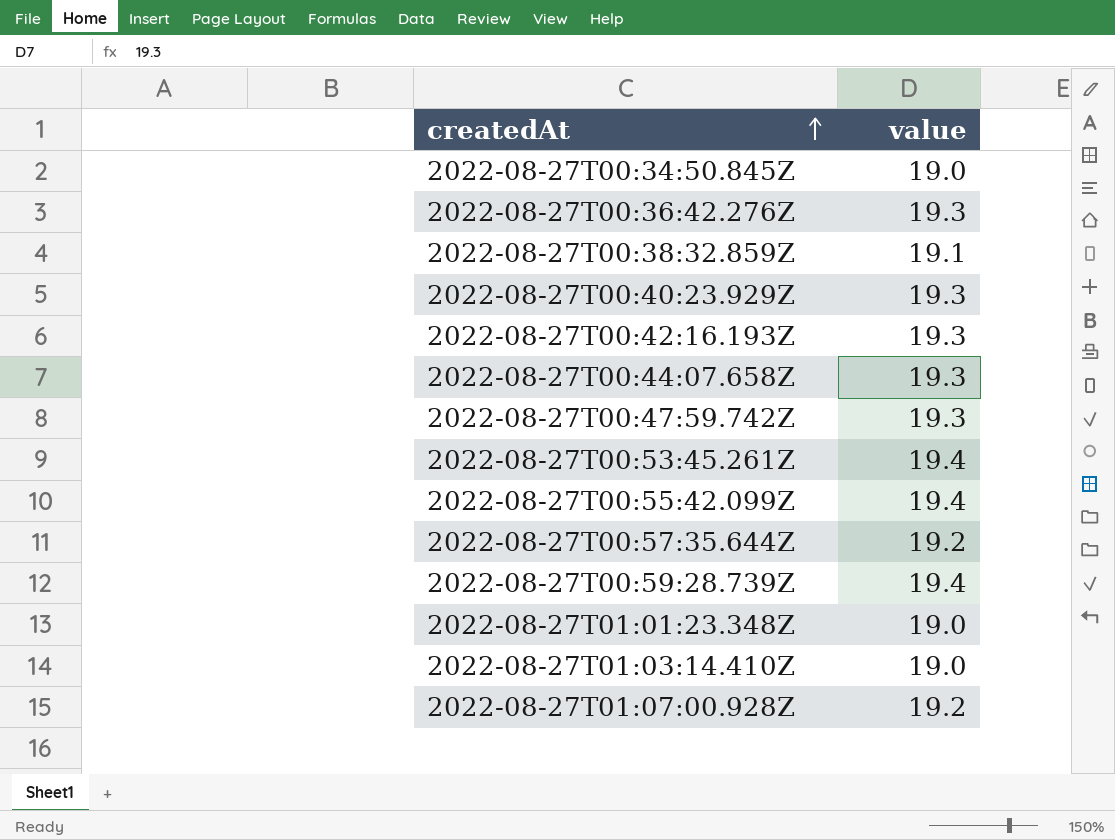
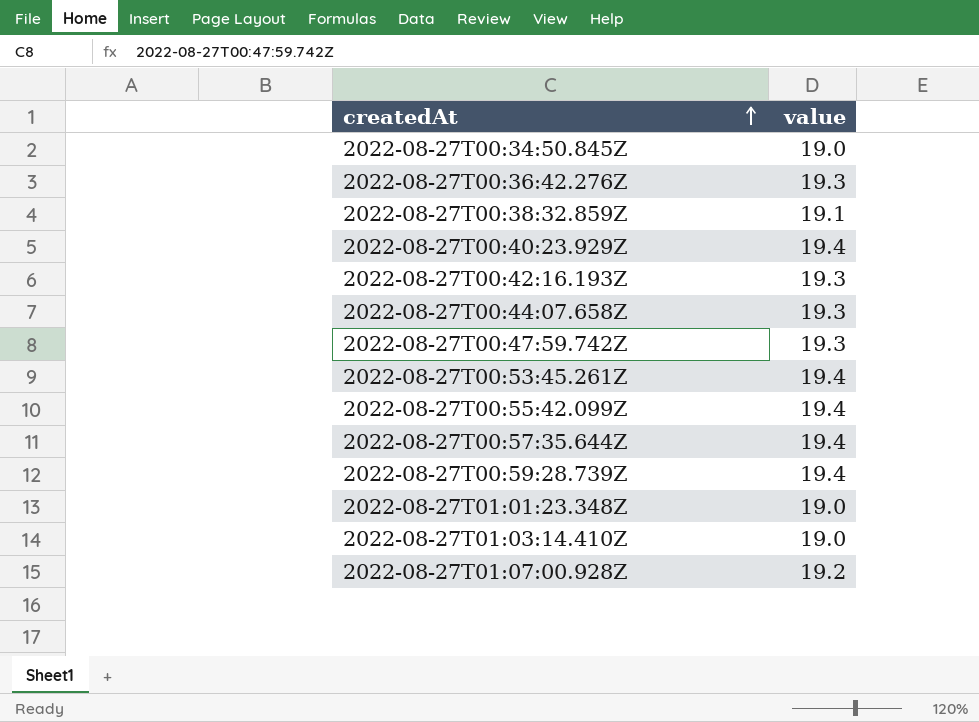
2022-08-27T00:40:23.929Z | value: 19.3 -> 19.4
2022-08-27T00:57:35.644Z | value: 19.2 -> 19.4

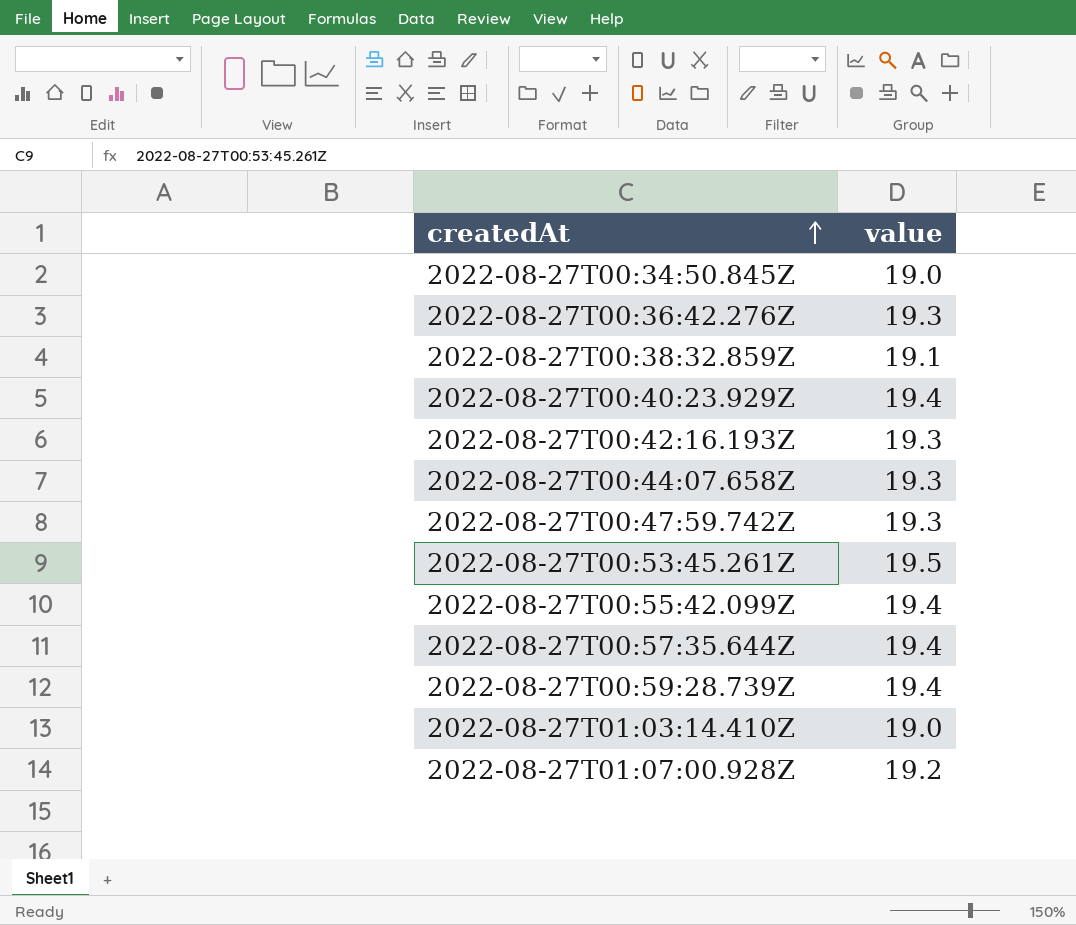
row 2022-08-27T01:01:23.348Z: 19.0 -> none
2022-08-27T00:53:45.261Z | value: 19.4 -> 19.5

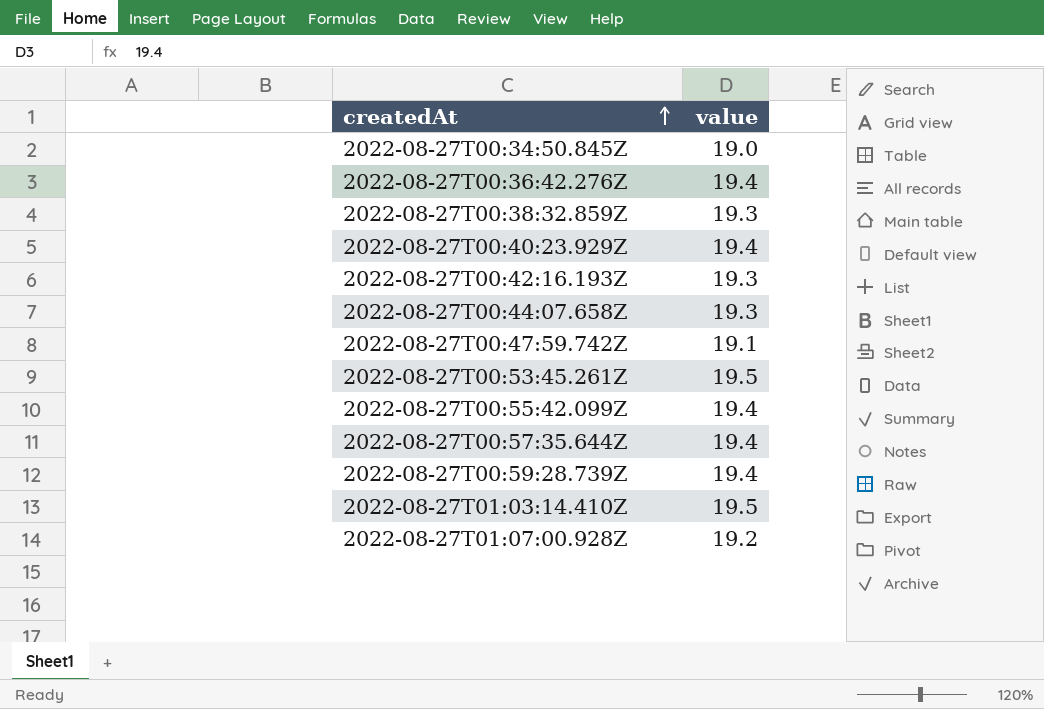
2022-08-27T00:36:42.276Z | value: 19.3 -> 19.4
2022-08-27T00:38:32.859Z | value: 19.1 -> 19.3
2022-08-27T00:47:59.742Z | value: 19.3 -> 19.1
2022-08-27T01:03:14.410Z | value: 19.0 -> 19.5

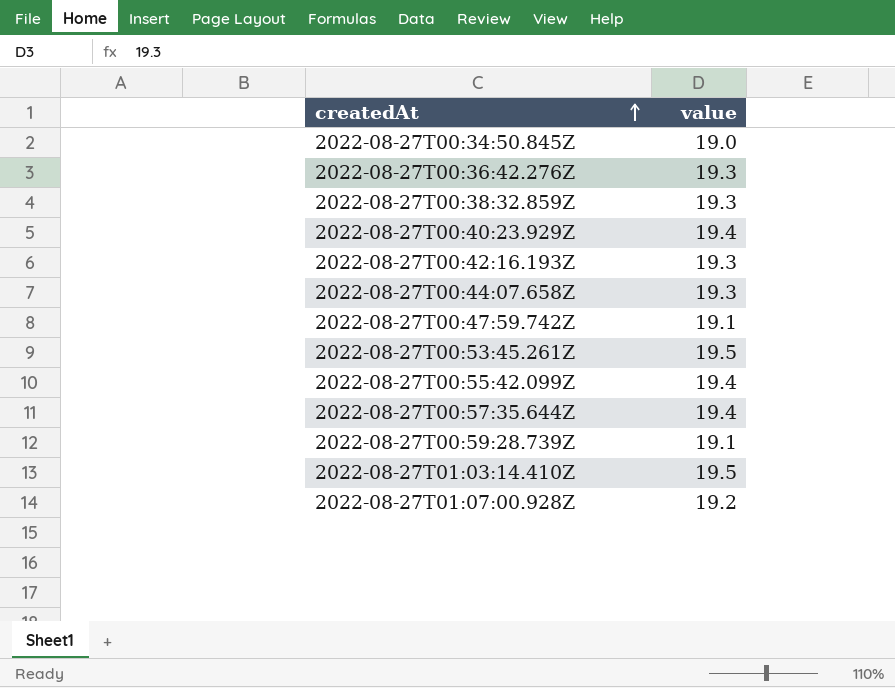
2022-08-27T00:36:42.276Z | value: 19.4 -> 19.3
2022-08-27T00:59:28.739Z | value: 19.4 -> 19.1

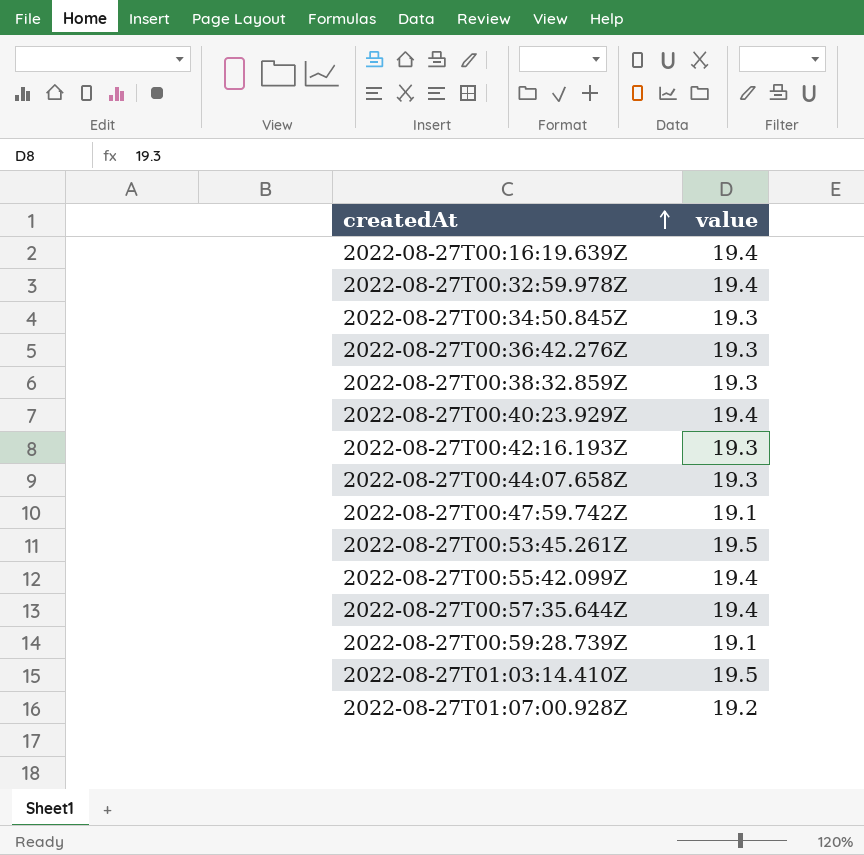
row 2022-08-27T00:16:19.639Z: none -> 19.4
row 2022-08-27T00:32:59.978Z: none -> 19.4
2022-08-27T00:34:50.845Z | value: 19.0 -> 19.3

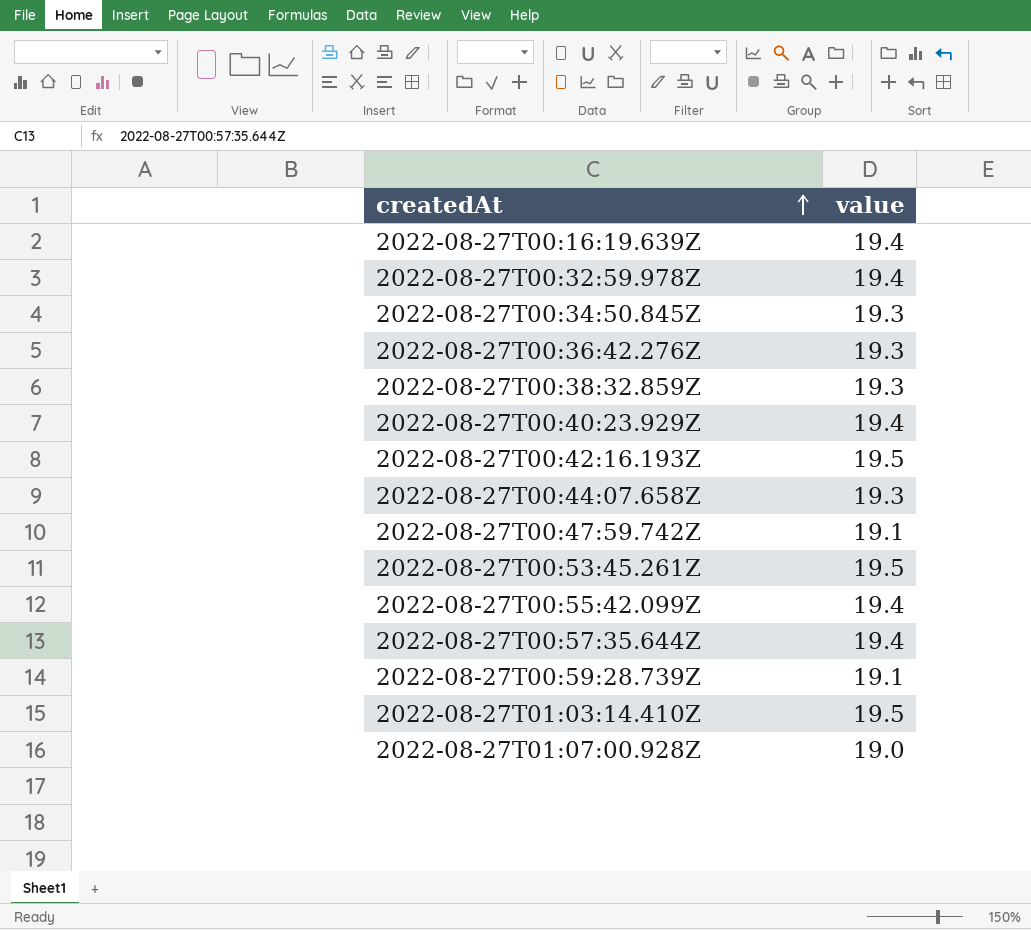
2022-08-27T00:42:16.193Z | value: 19.3 -> 19.5
2022-08-27T01:07:00.928Z | value: 19.2 -> 19.0

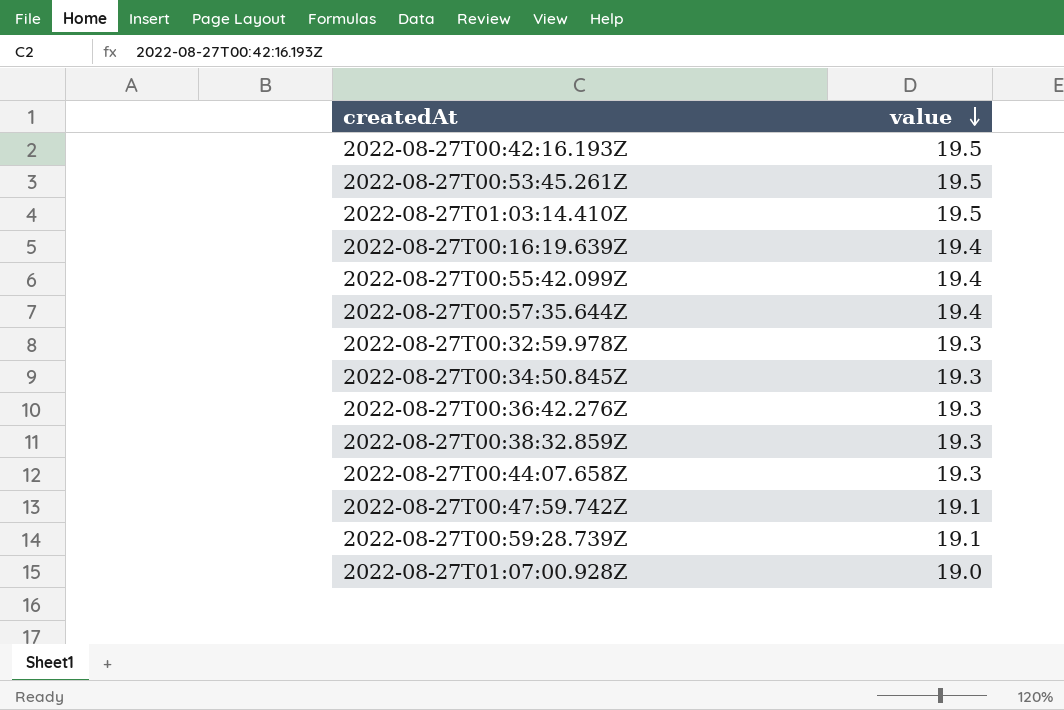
row order: createdAt ascending -> value descending
row 2022-08-27T00:40:23.929Z: 19.4 -> none
2022-08-27T00:32:59.978Z | value: 19.4 -> 19.3

